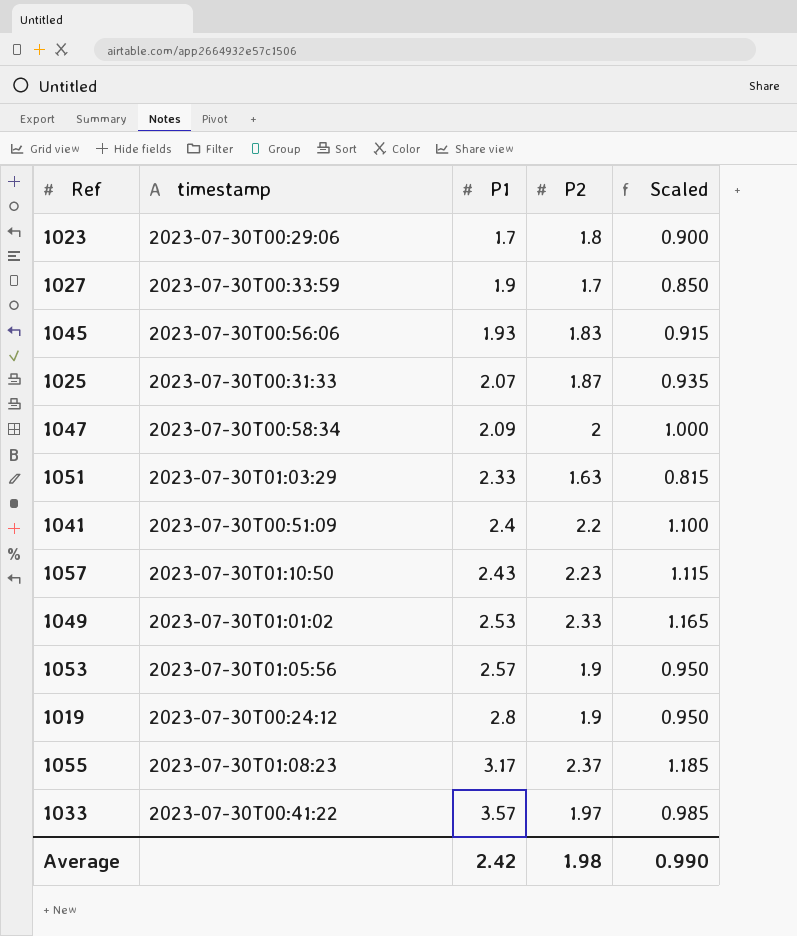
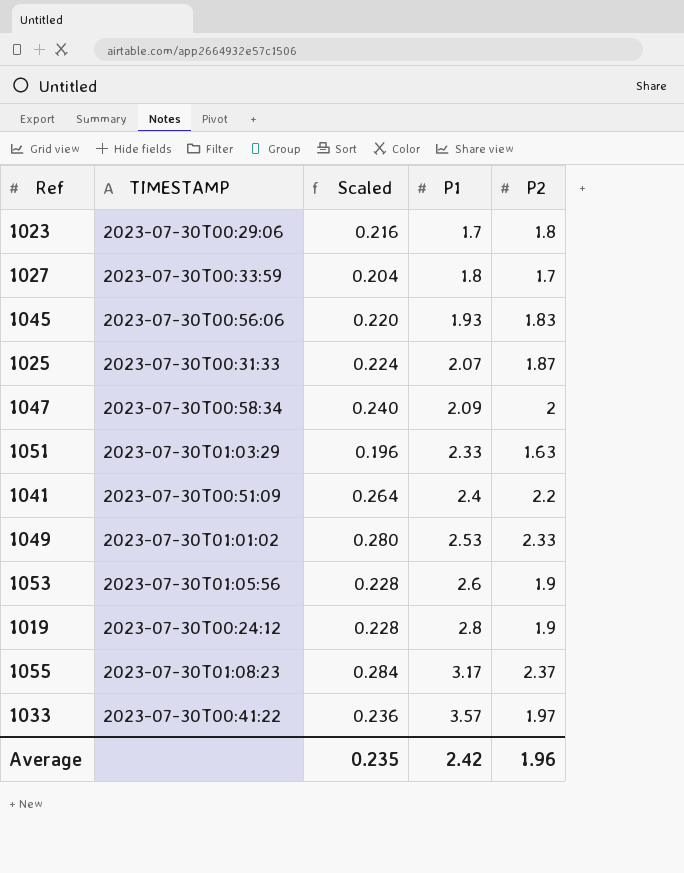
column name: timestamp -> TIMESTAMP
column Scaled | formula: [P2] * 0.5 -> [P2] * 0.12
column Scaled | position: 5 -> 3
row 1057: 2023-07-30T01:10:50 | 2.43 | 2.23 | 1.115 -> none
1027 | P1: 1.9 -> 1.8
1053 | P1: 2.57 -> 2.6
Average | Scaled: 0.990 -> 0.235
Average | P2: 1.98 -> 1.96

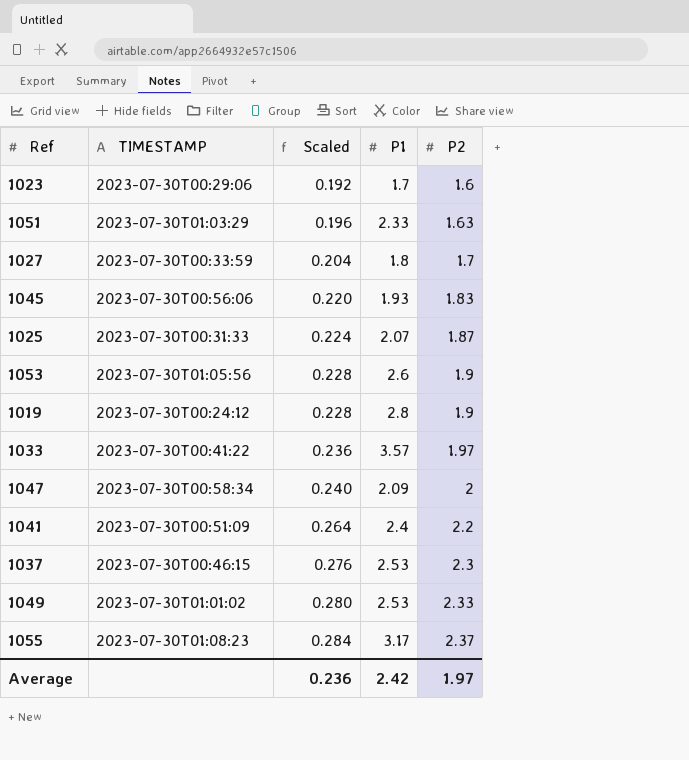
row order: P1 ascending -> Scaled ascending
1023 | Scaled: 0.216 -> 0.192
1023 | P2: 1.8 -> 1.6
row 1037: none -> 2023-07-30T00:46:15 | 0.276 | 2.53 | 2.3
Average | Scaled: 0.235 -> 0.236
Average | P2: 1.96 -> 1.97

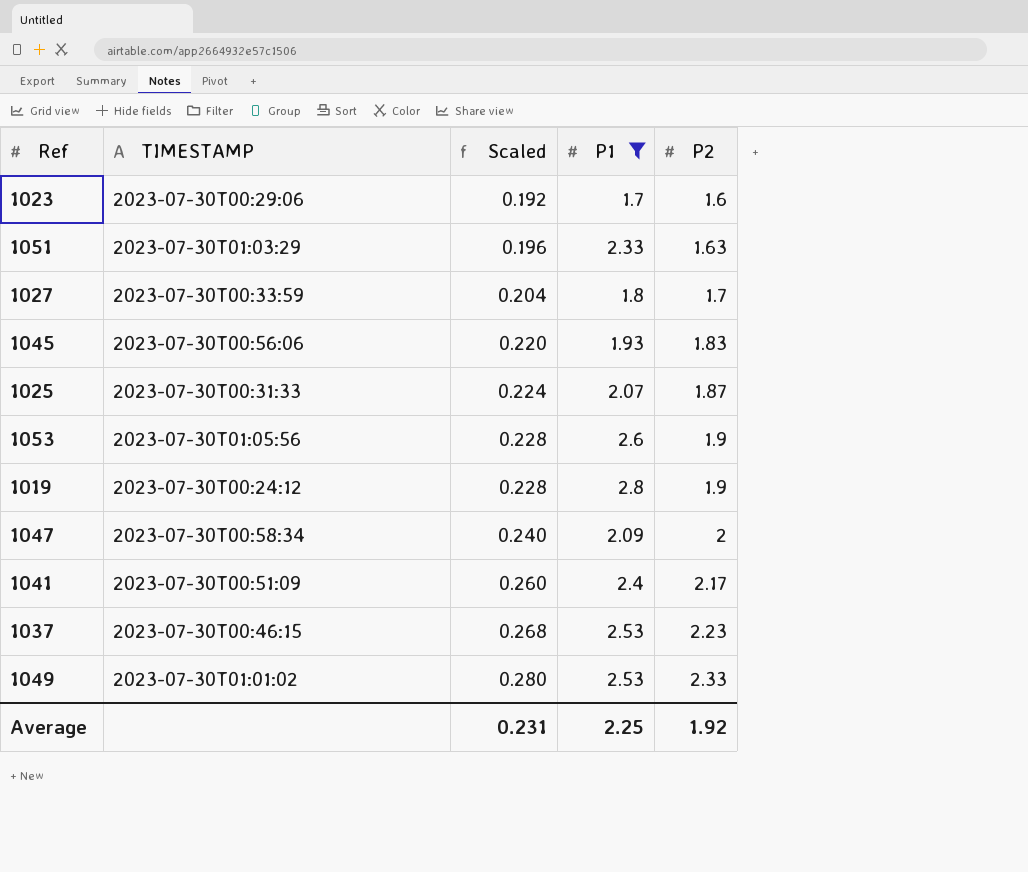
filter: none -> P1 <= 2.8
1041 | Scaled: 0.264 -> 0.260
1041 | P2: 2.2 -> 2.17
1037 | Scaled: 0.276 -> 0.268
1037 | P2: 2.3 -> 2.23
Average | Scaled: 0.236 -> 0.231
Average | P1: 2.42 -> 2.25
Average | P2: 1.97 -> 1.92

